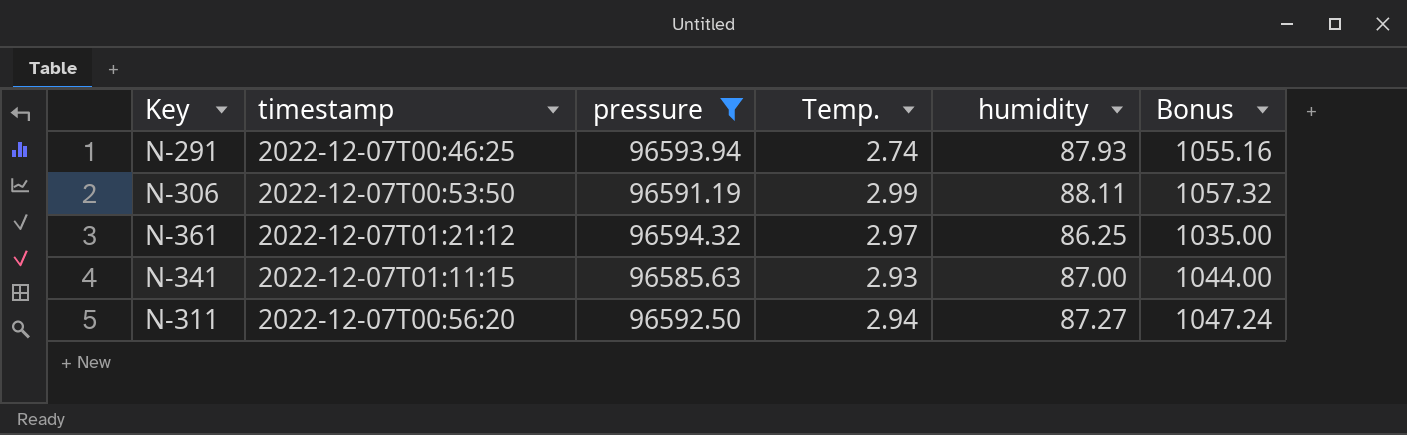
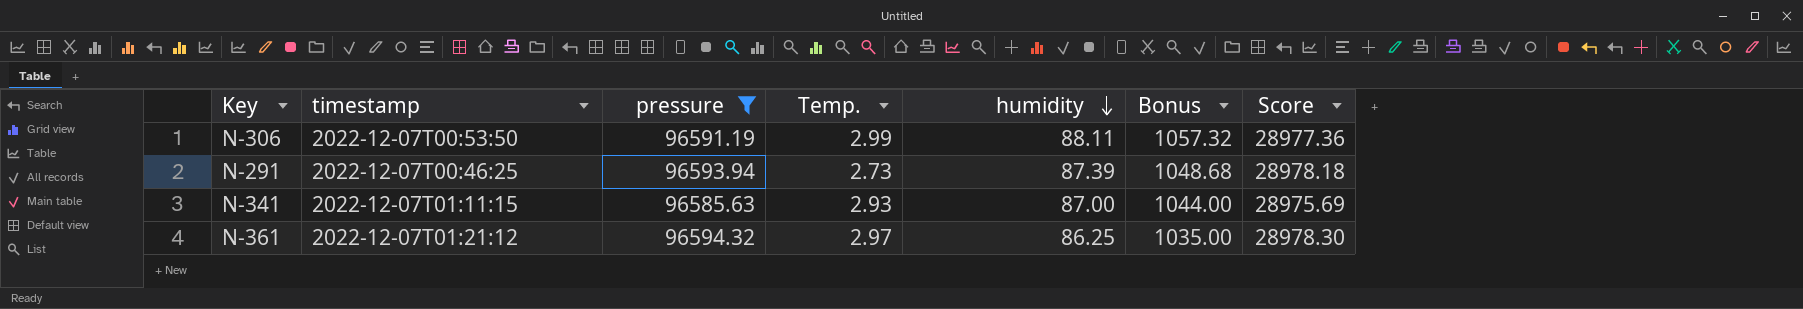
row order: none -> humidity descending
column Score | formula: none -> [pressure] * 0.3
row N-311: 2022-12-07T00:56:20 | 96592.50 | 2.94 | 87.27 | 1047.24 -> none
N-291 | Temp.: 2.74 -> 2.73
N-291 | humidity: 87.93 -> 87.39
N-291 | Bonus: 1055.16 -> 1048.68

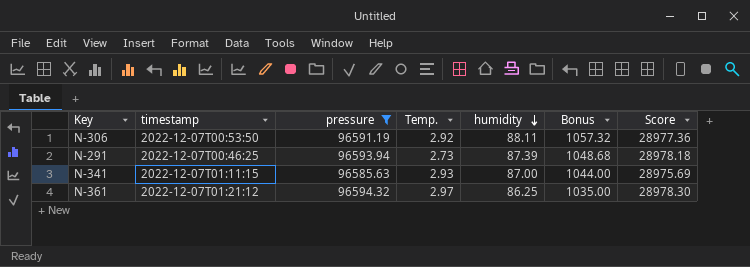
N-306 | Temp.: 2.99 -> 2.92

